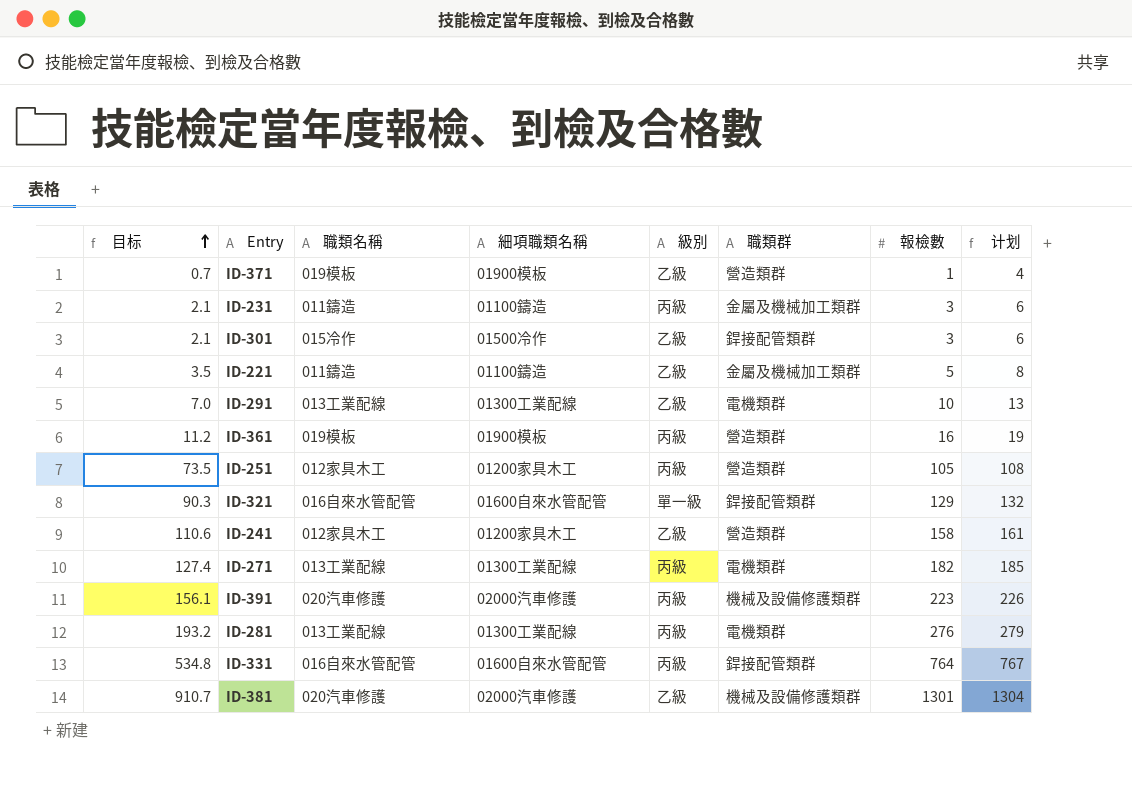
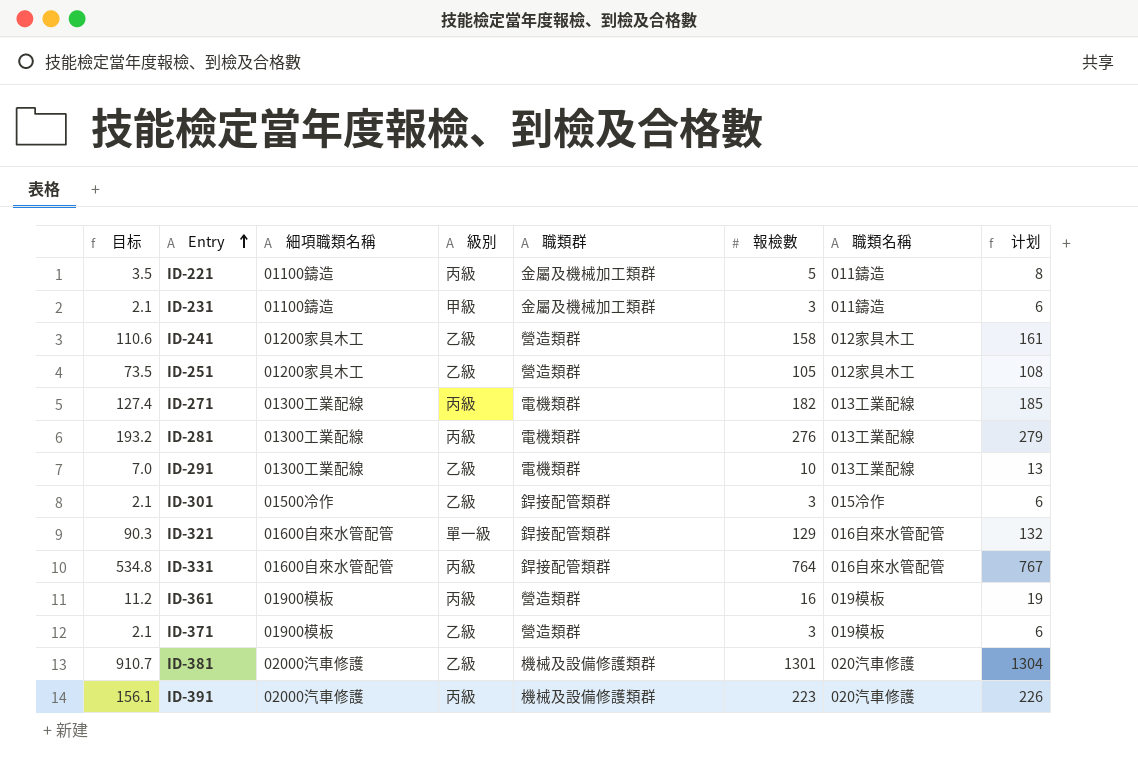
row order: 目标 ascending -> Entry ascending
column 職類名稱 | position: 3 -> 7
ID-221 | 級別: 乙級 -> 丙級
ID-231 | 級別: 丙級 -> 甲級
ID-251 | 級別: 丙級 -> 乙級
ID-371 | 目标: 0.7 -> 2.1
ID-371 | 報檢數: 1 -> 3
ID-371 | 计划: 4 -> 6

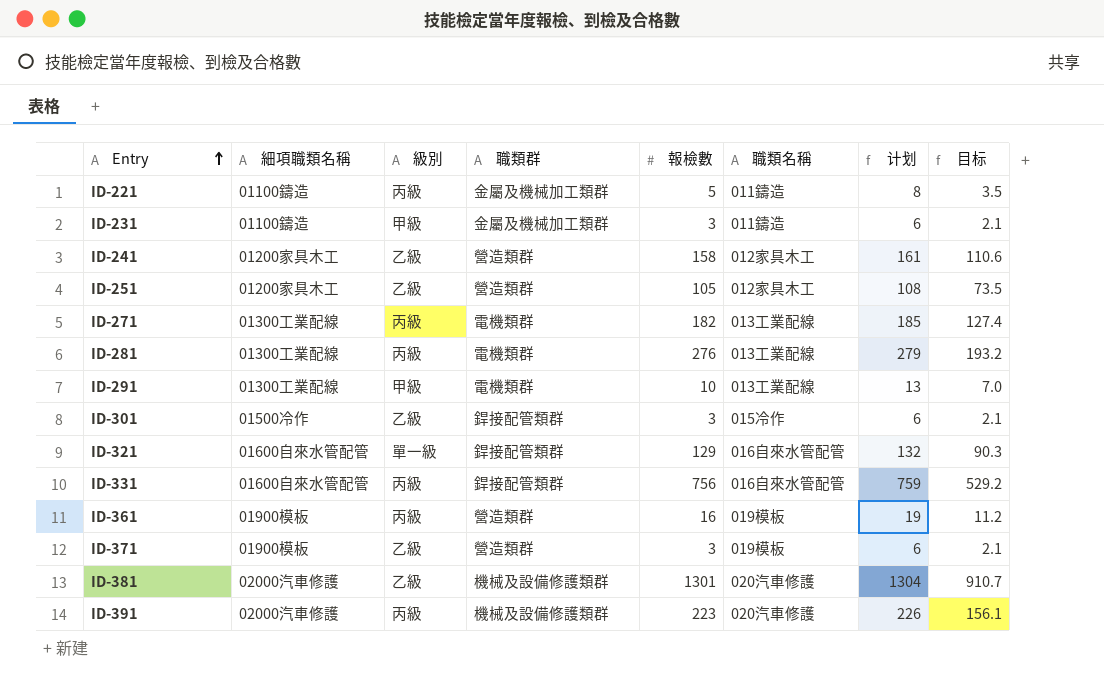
column 目标 | position: 1 -> 8
ID-291 | 級別: 乙級 -> 甲級
ID-331 | 報檢數: 764 -> 756
ID-331 | 计划: 767 -> 759
ID-331 | 目标: 534.8 -> 529.2

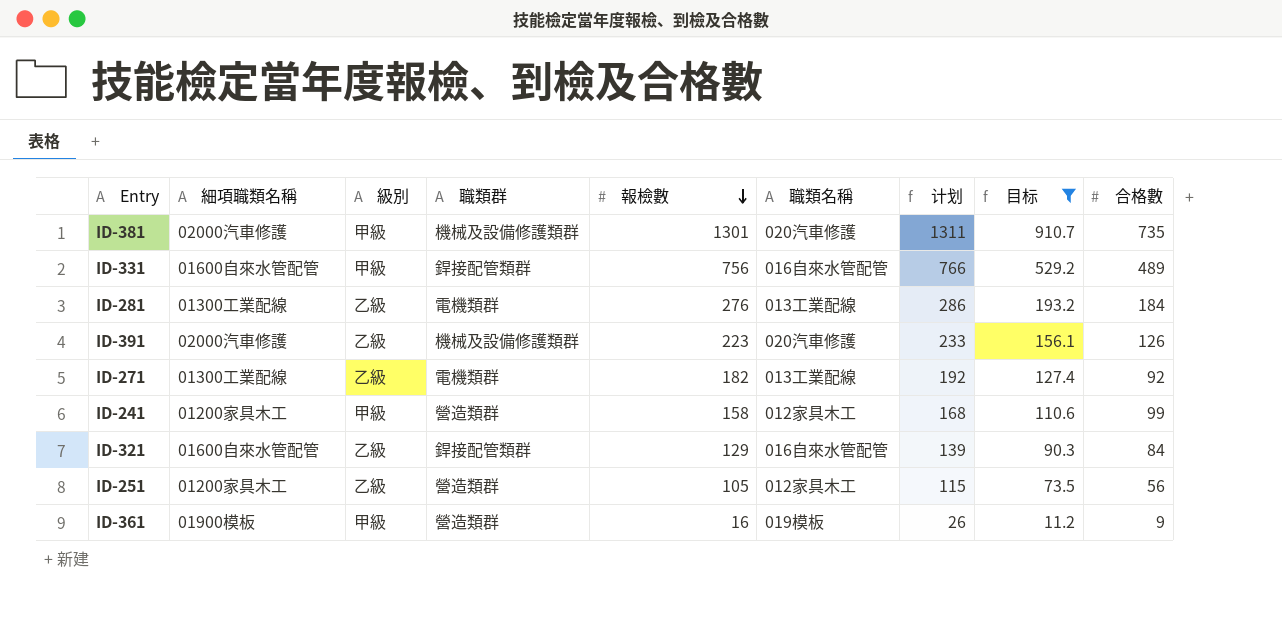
filter: none -> 目标 >= 11.2
row order: Entry ascending -> 報檢數 descending
column 计划 | formula: [報檢數] + 3 -> [報檢數] + 10
column 合格數 | position: none -> 9
ID-381 | 級別: 乙級 -> 甲級
ID-331 | 級別: 丙級 -> 甲級
ID-281 | 級別: 丙級 -> 乙級
ID-391 | 級別: 丙級 -> 乙級
ID-271 | 級別: 丙級 -> 乙級
ID-241 | 級別: 乙級 -> 甲級
ID-321 | 級別: 單一級 -> 乙級
ID-361 | 級別: 丙級 -> 甲級

